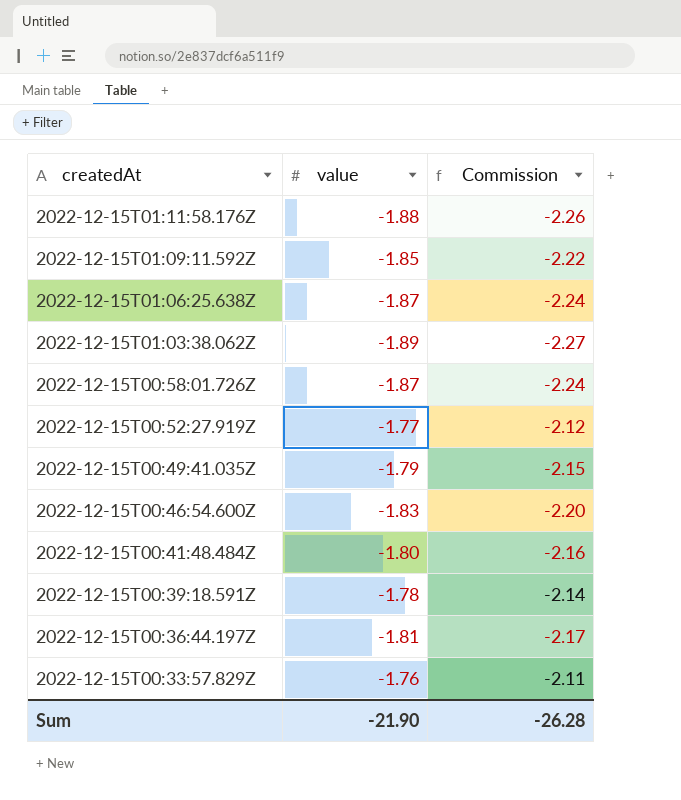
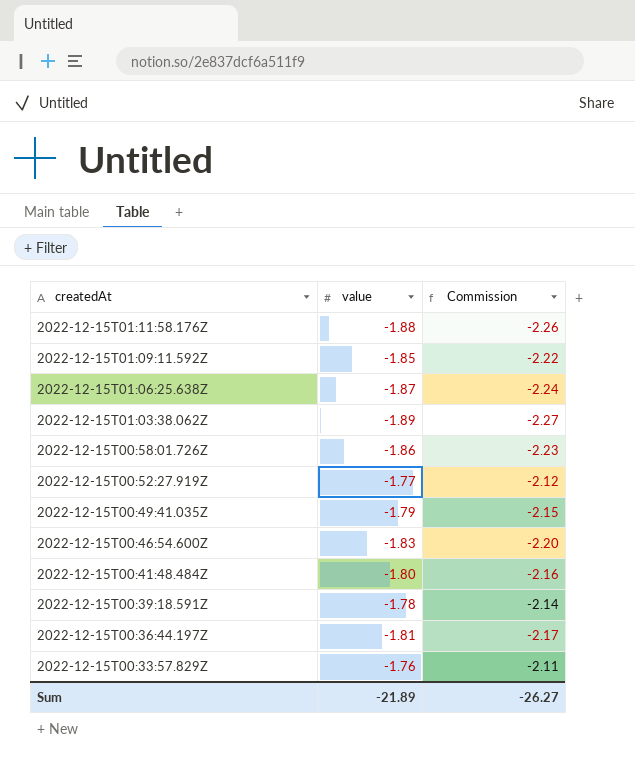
2022-12-15T00:58:01.726Z | value: -1.87 -> -1.86
2022-12-15T00:58:01.726Z | Commission: -2.24 -> -2.23
Sum | value: -21.90 -> -21.89
Sum | Commission: -26.28 -> -26.27

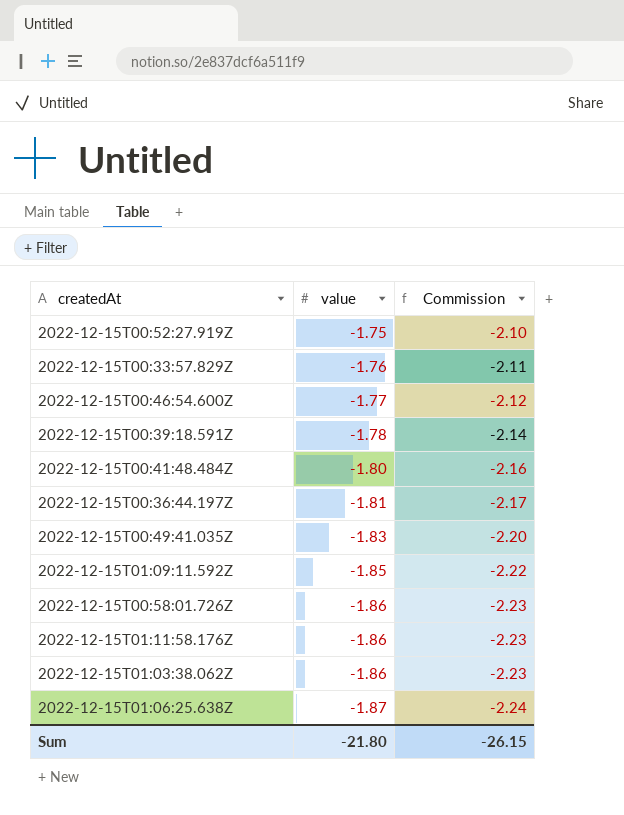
row order: createdAt descending -> value descending
2022-12-15T00:52:27.919Z | value: -1.77 -> -1.75
2022-12-15T00:52:27.919Z | Commission: -2.12 -> -2.10
2022-12-15T00:46:54.600Z | value: -1.83 -> -1.77
2022-12-15T00:46:54.600Z | Commission: -2.20 -> -2.12
2022-12-15T00:49:41.035Z | value: -1.79 -> -1.83
2022-12-15T00:49:41.035Z | Commission: -2.15 -> -2.20
2022-12-15T01:11:58.176Z | value: -1.88 -> -1.86
2022-12-15T01:11:58.176Z | Commission: -2.26 -> -2.23
2022-12-15T01:03:38.062Z | value: -1.89 -> -1.86
2022-12-15T01:03:38.062Z | Commission: -2.27 -> -2.23
Sum | value: -21.89 -> -21.80
Sum | Commission: -26.27 -> -26.15

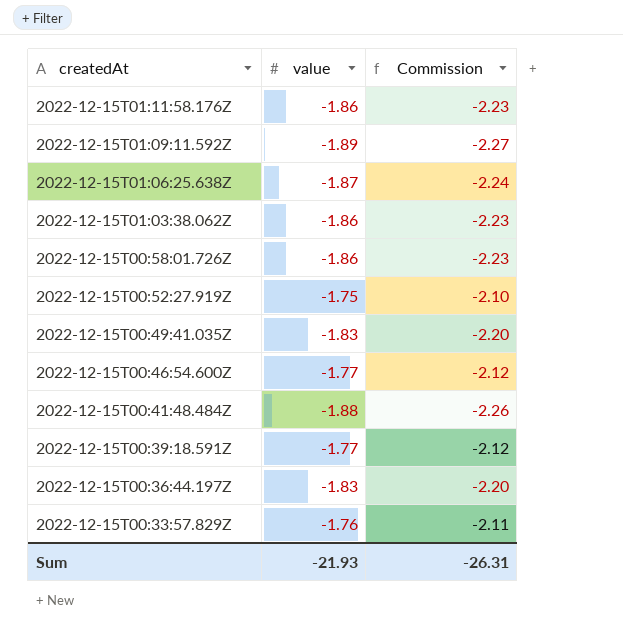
row order: value descending -> createdAt descending
2022-12-15T01:09:11.592Z | value: -1.85 -> -1.89
2022-12-15T01:09:11.592Z | Commission: -2.22 -> -2.27
2022-12-15T00:41:48.484Z | value: -1.80 -> -1.88
2022-12-15T00:41:48.484Z | Commission: -2.16 -> -2.26
2022-12-15T00:39:18.591Z | value: -1.78 -> -1.77
2022-12-15T00:39:18.591Z | Commission: -2.14 -> -2.12
2022-12-15T00:36:44.197Z | value: -1.81 -> -1.83
2022-12-15T00:36:44.197Z | Commission: -2.17 -> -2.20
Sum | value: -21.80 -> -21.93
Sum | Commission: -26.15 -> -26.31

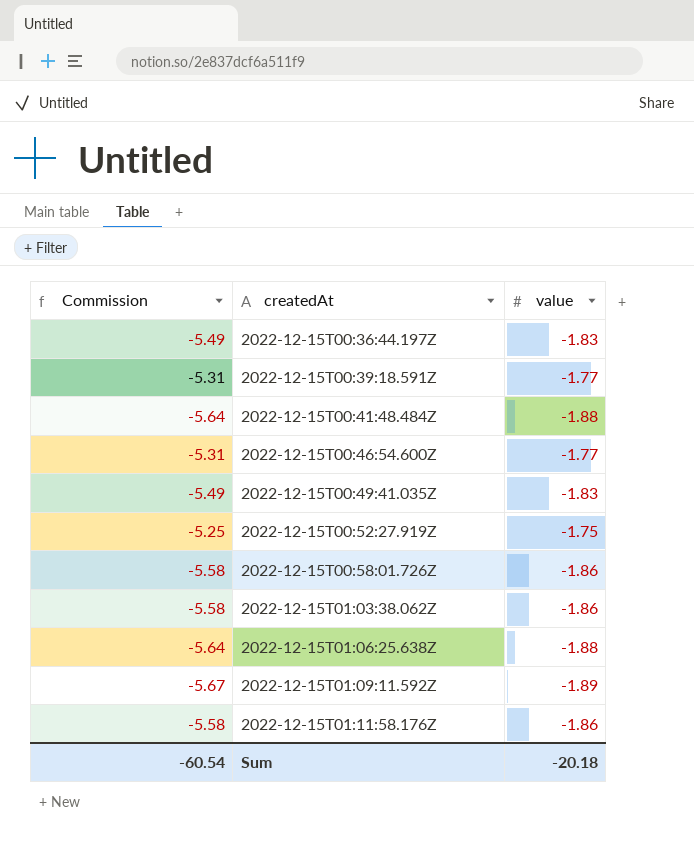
row order: createdAt descending -> createdAt ascending
column Commission | formula: [value] * 1.2 -> [value] * 3
column Commission | position: 3 -> 1
row 2022-12-15T00:33:57.829Z: -1.76 | -2.11 -> none
2022-12-15T01:06:25.638Z | value: -1.87 -> -1.88
Sum | Commission: -26.31 -> -60.54
Sum | value: -21.93 -> -20.18

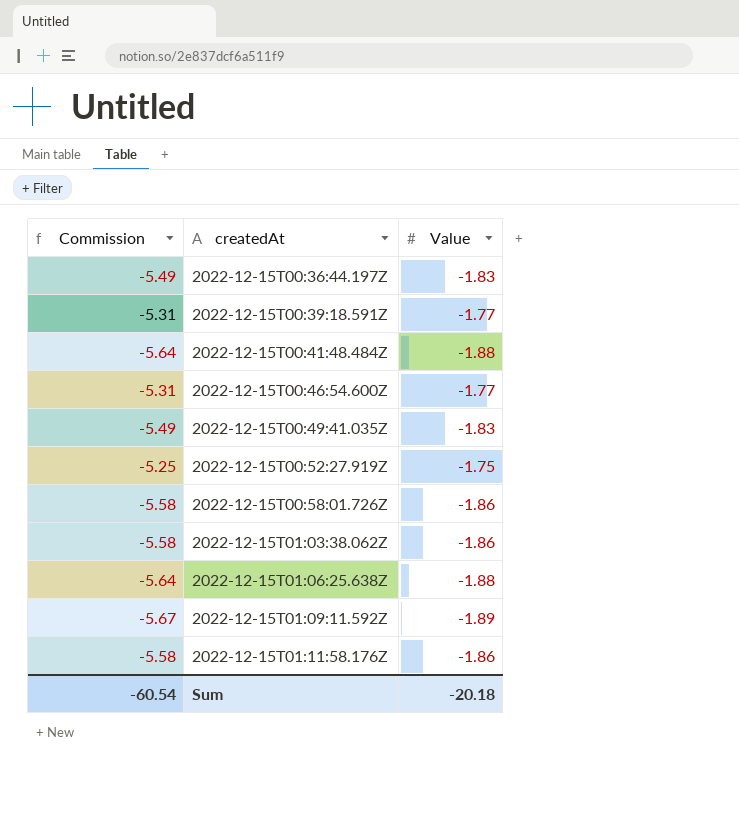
column name: value -> Value

